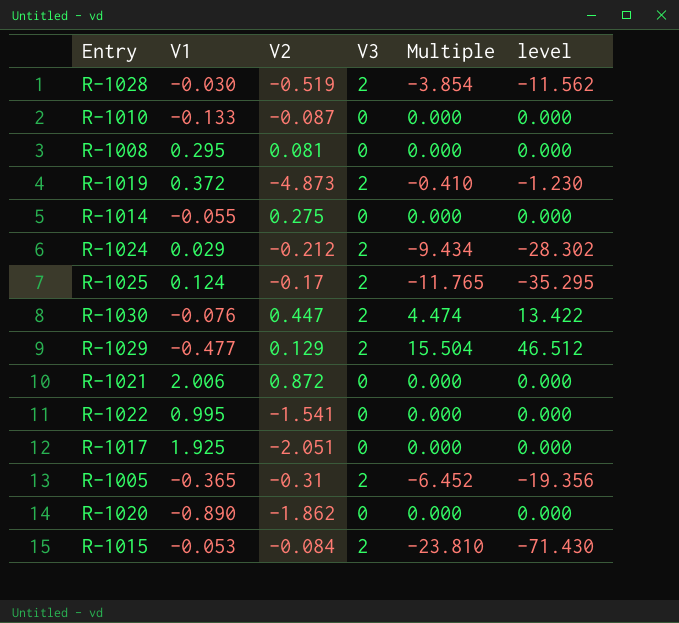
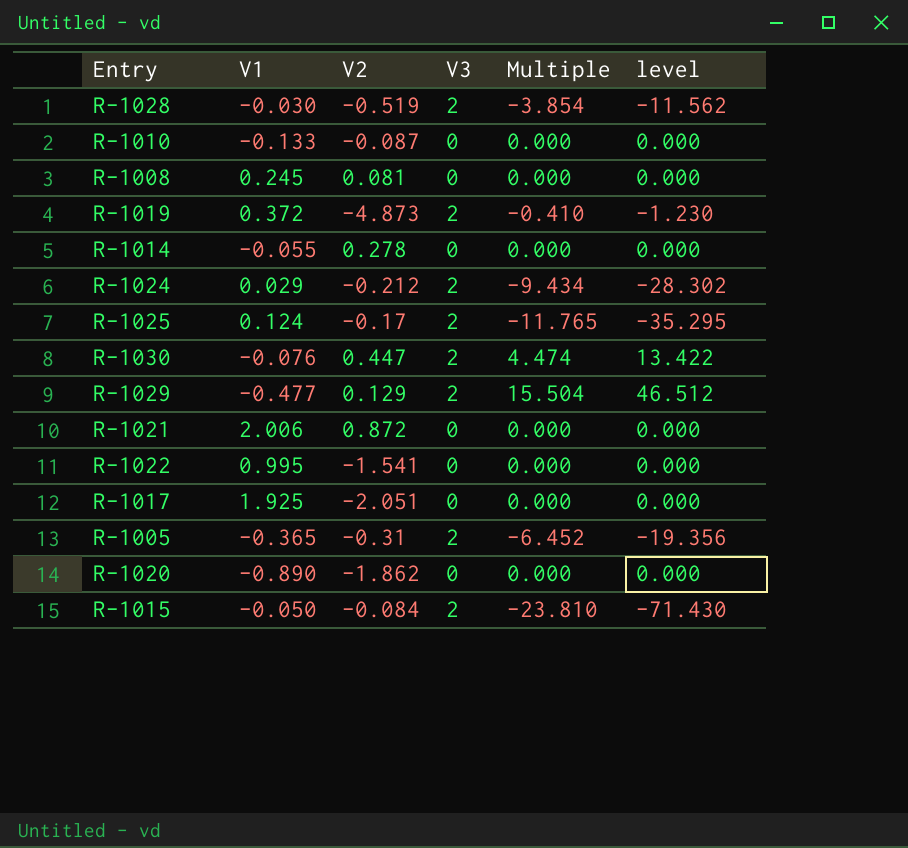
R-1008 | V1: 0.295 -> 0.245
R-1014 | V2: 0.275 -> 0.278
R-1015 | V1: -0.053 -> -0.050

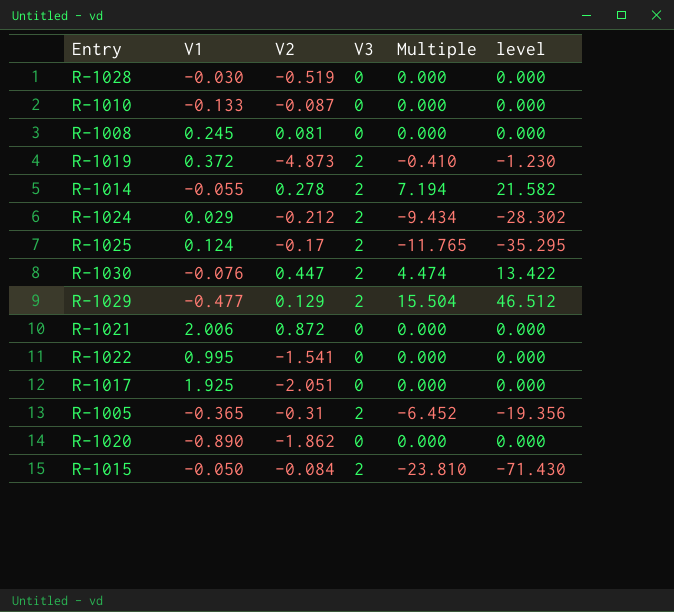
R-1028 | V3: 2 -> 0
R-1028 | Multiple: -3.854 -> 0.000
R-1028 | level: -11.562 -> 0.000
R-1014 | V3: 0 -> 2
R-1014 | Multiple: 0.000 -> 7.194
R-1014 | level: 0.000 -> 21.582

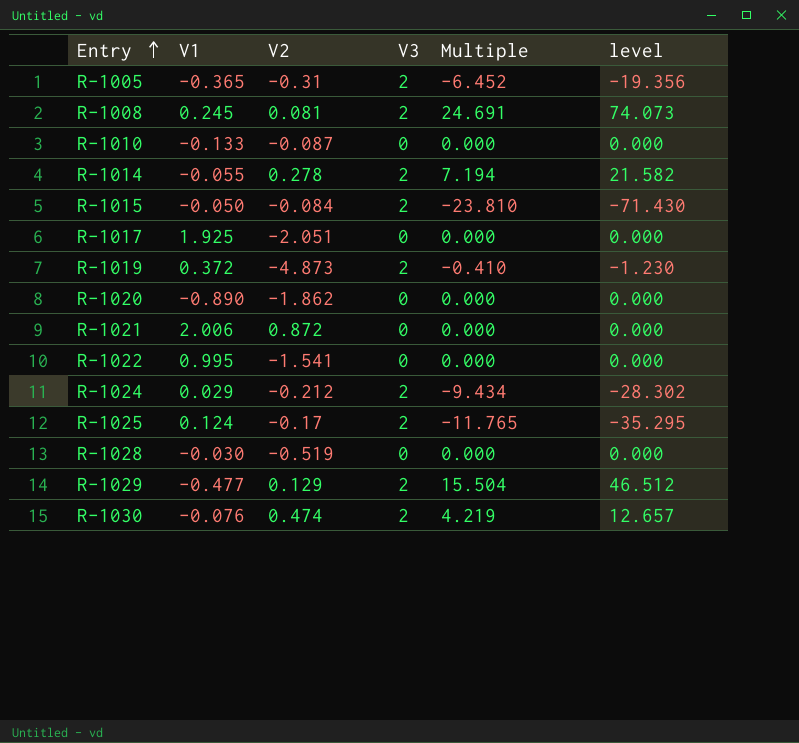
row order: none -> Entry ascending
R-1008 | V3: 0 -> 2
R-1008 | Multiple: 0.000 -> 24.691
R-1008 | level: 0.000 -> 74.073
R-1030 | V2: 0.447 -> 0.474
R-1030 | Multiple: 4.474 -> 4.219
R-1030 | level: 13.422 -> 12.657

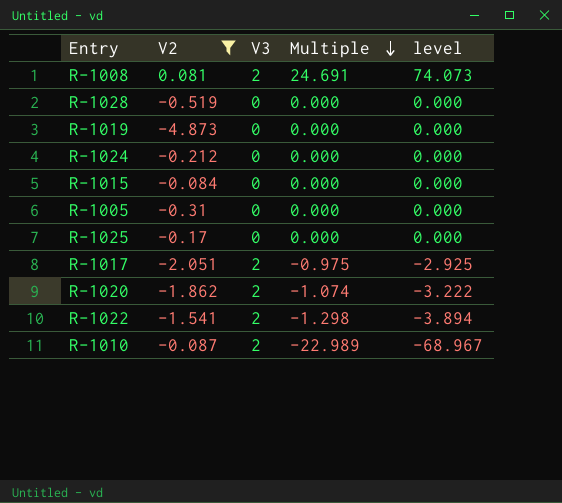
filter: none -> V2 <= 0.081
row order: Entry ascending -> Multiple descending
column V1 | position: 2 -> none
R-1019 | V3: 2 -> 0
R-1019 | Multiple: -0.410 -> 0.000
R-1019 | level: -1.230 -> 0.000
R-1024 | V3: 2 -> 0
R-1024 | Multiple: -9.434 -> 0.000
R-1024 | level: -28.302 -> 0.000
R-1015 | V3: 2 -> 0
R-1015 | Multiple: -23.810 -> 0.000
R-1015 | level: -71.430 -> 0.000
R-1005 | V3: 2 -> 0
R-1005 | Multiple: -6.452 -> 0.000
R-1005 | level: -19.356 -> 0.000
R-1025 | V3: 2 -> 0
R-1025 | Multiple: -11.765 -> 0.000
R-1025 | level: -35.295 -> 0.000
R-1017 | V3: 0 -> 2
R-1017 | Multiple: 0.000 -> -0.975
R-1017 | level: 0.000 -> -2.925
R-1020 | V3: 0 -> 2
R-1020 | Multiple: 0.000 -> -1.074
R-1020 | level: 0.000 -> -3.222
R-1022 | V3: 0 -> 2
R-1022 | Multiple: 0.000 -> -1.298
R-1022 | level: 0.000 -> -3.894
R-1010 | V3: 0 -> 2
R-1010 | Multiple: 0.000 -> -22.989
R-1010 | level: 0.000 -> -68.967

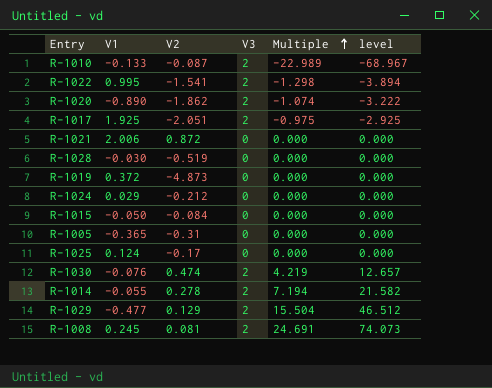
filter: V2 <= 0.081 -> none
row order: Multiple descending -> Multiple ascending
column V1 | position: none -> 2

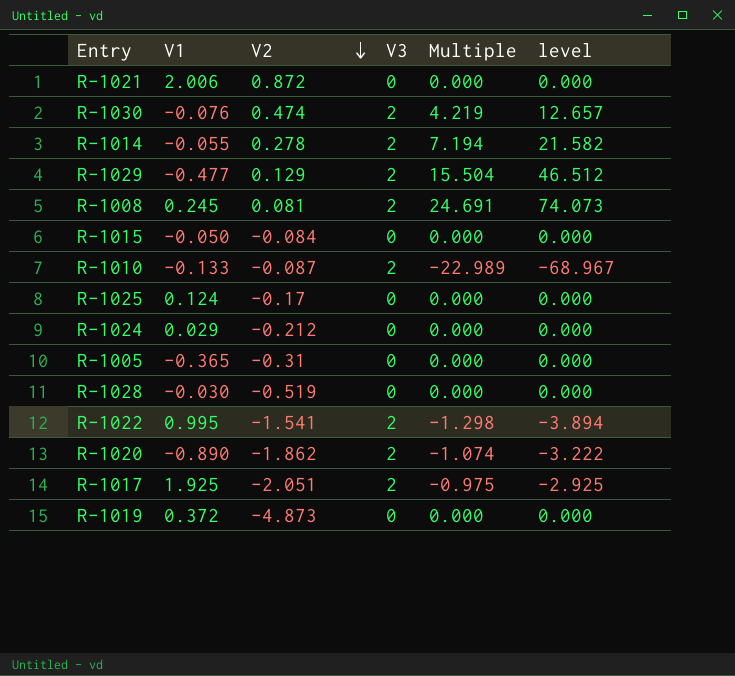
row order: Multiple ascending -> V2 descending

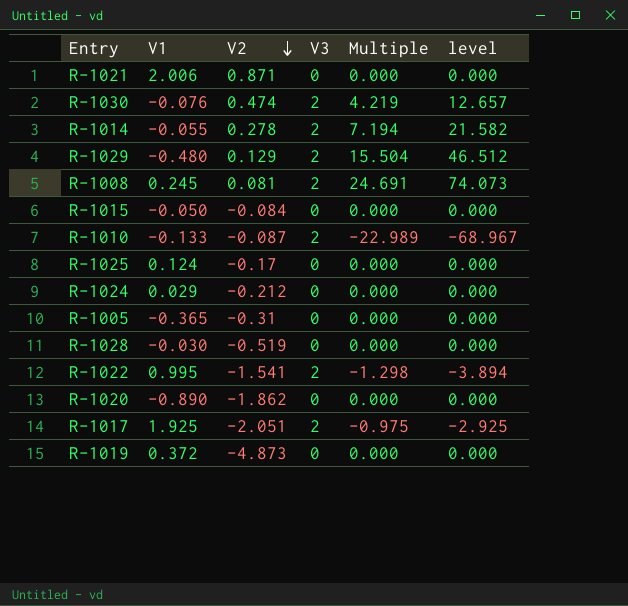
R-1021 | V2: 0.872 -> 0.871
R-1029 | V1: -0.477 -> -0.480
R-1020 | V3: 2 -> 0
R-1020 | Multiple: -1.074 -> 0.000
R-1020 | level: -3.222 -> 0.000

